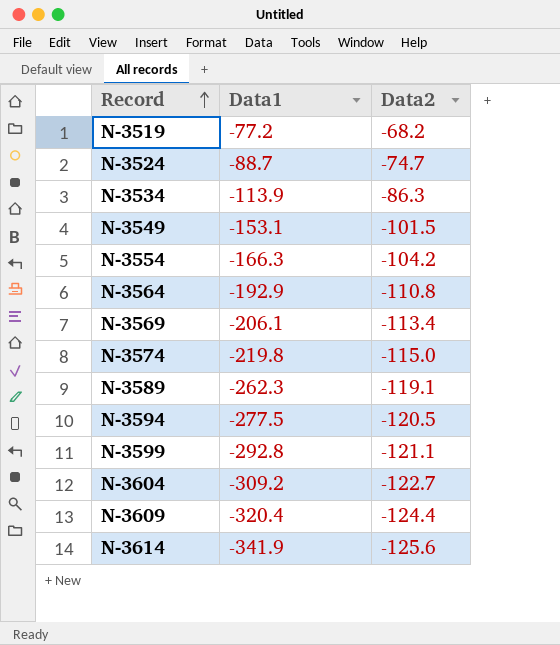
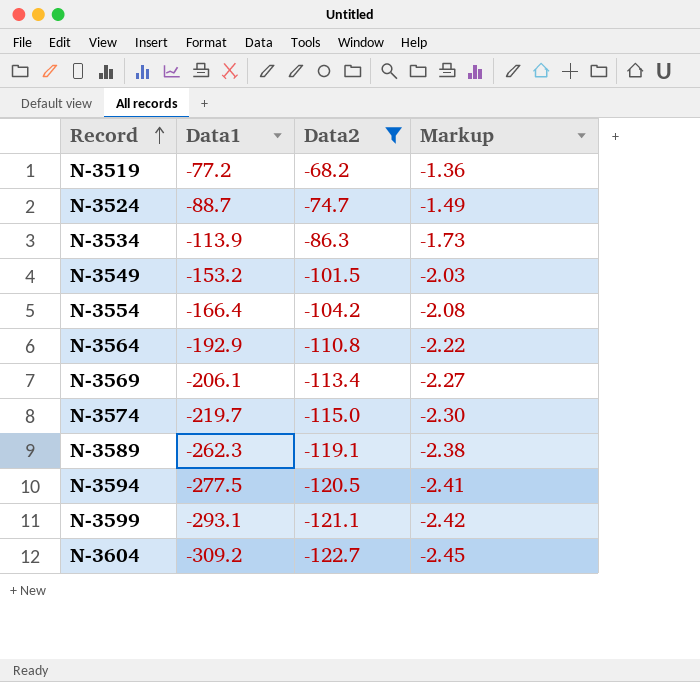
filter: none -> Data2 >= -122.7
column Markup | formula: none -> [Data2] * 0.02
N-3549 | Data1: -153.1 -> -153.2
N-3554 | Data1: -166.3 -> -166.4
N-3574 | Data1: -219.8 -> -219.7
N-3599 | Data1: -292.8 -> -293.1

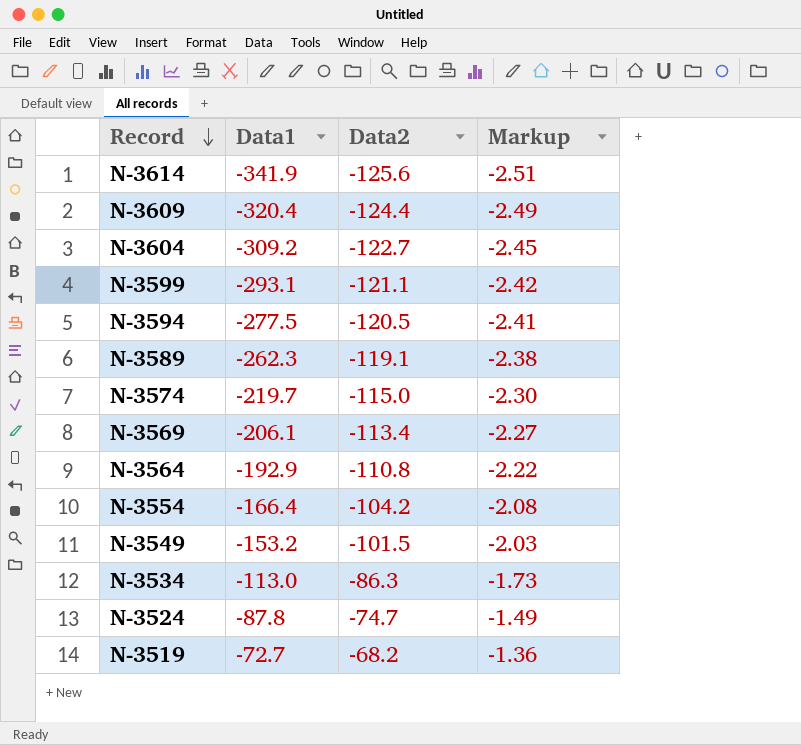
filter: Data2 >= -122.7 -> none
row order: Record ascending -> Record descending
N-3534 | Data1: -113.9 -> -113.0
N-3524 | Data1: -88.7 -> -87.8
N-3519 | Data1: -77.2 -> -72.7

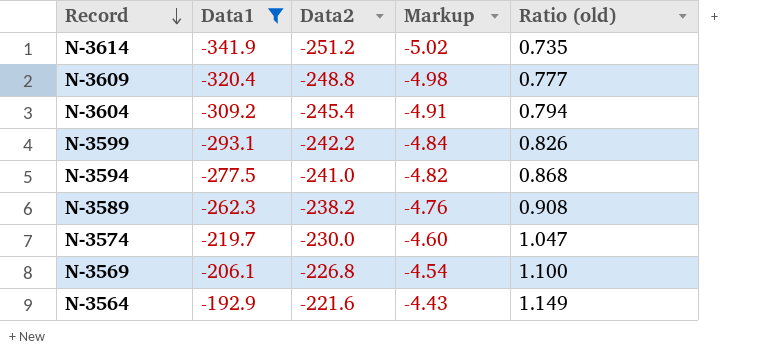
filter: none -> Data1 <= -192.9
column Ratio (old) | formula: none -> [Data2] / [Data1]
N-3614 | Data2: -125.6 -> -251.2
N-3614 | Markup: -2.51 -> -5.02
N-3609 | Data2: -124.4 -> -248.8
N-3609 | Markup: -2.49 -> -4.98
N-3604 | Data2: -122.7 -> -245.4
N-3604 | Markup: -2.45 -> -4.91
N-3599 | Data2: -121.1 -> -242.2
N-3599 | Markup: -2.42 -> -4.84
N-3594 | Data2: -120.5 -> -241.0
N-3594 | Markup: -2.41 -> -4.82
N-3589 | Data2: -119.1 -> -238.2
N-3589 | Markup: -2.38 -> -4.76
N-3574 | Data2: -115.0 -> -230.0
N-3574 | Markup: -2.30 -> -4.60
N-3569 | Data2: -113.4 -> -226.8
N-3569 | Markup: -2.27 -> -4.54
N-3564 | Data2: -110.8 -> -221.6
N-3564 | Markup: -2.22 -> -4.43

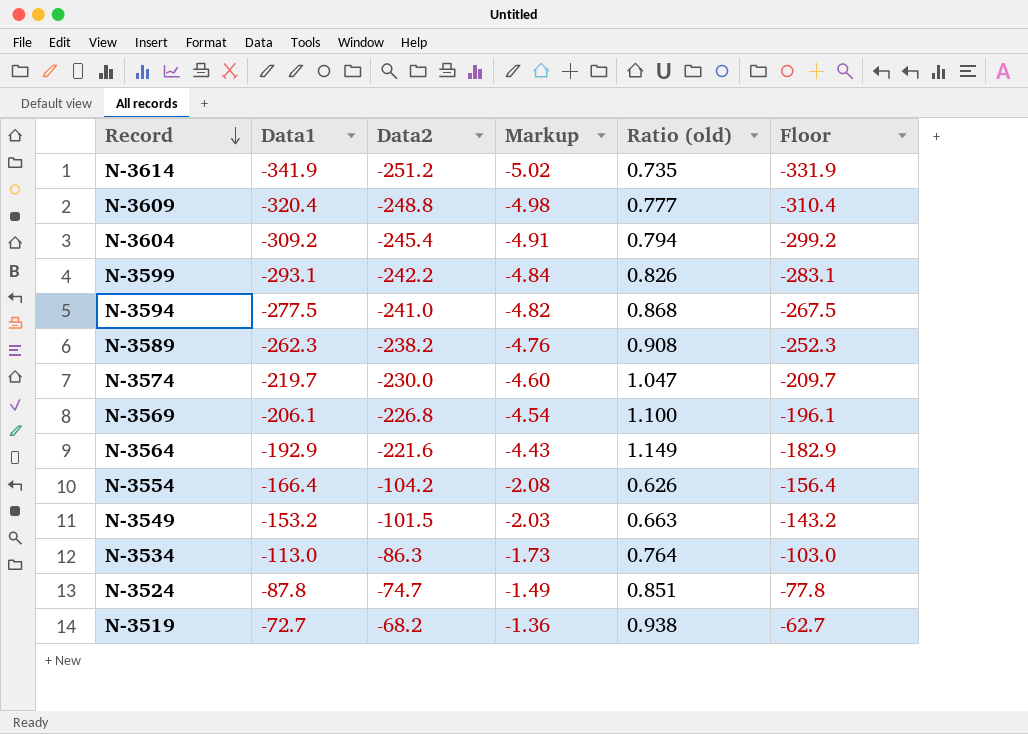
filter: Data1 <= -192.9 -> none
column Floor | formula: none -> [Data1] + 10

